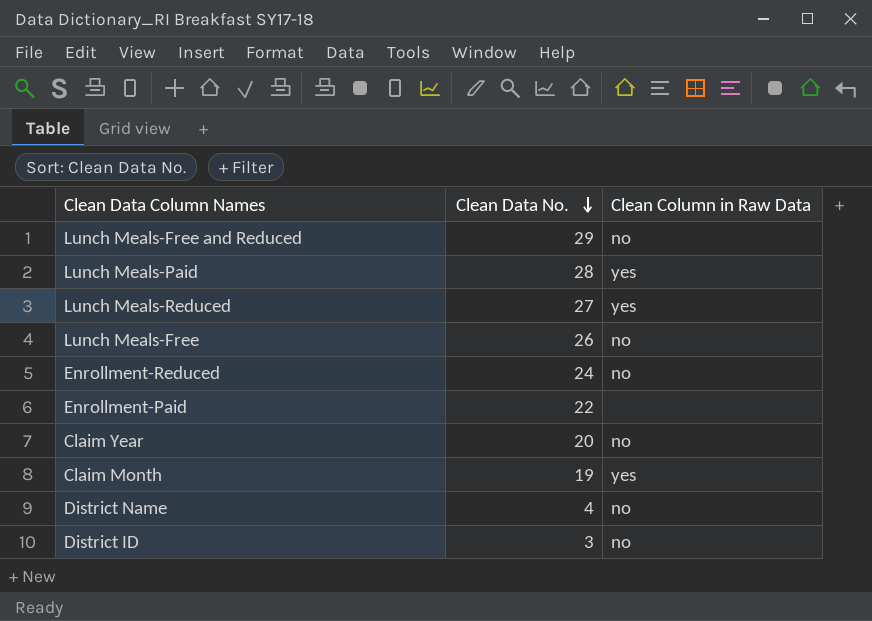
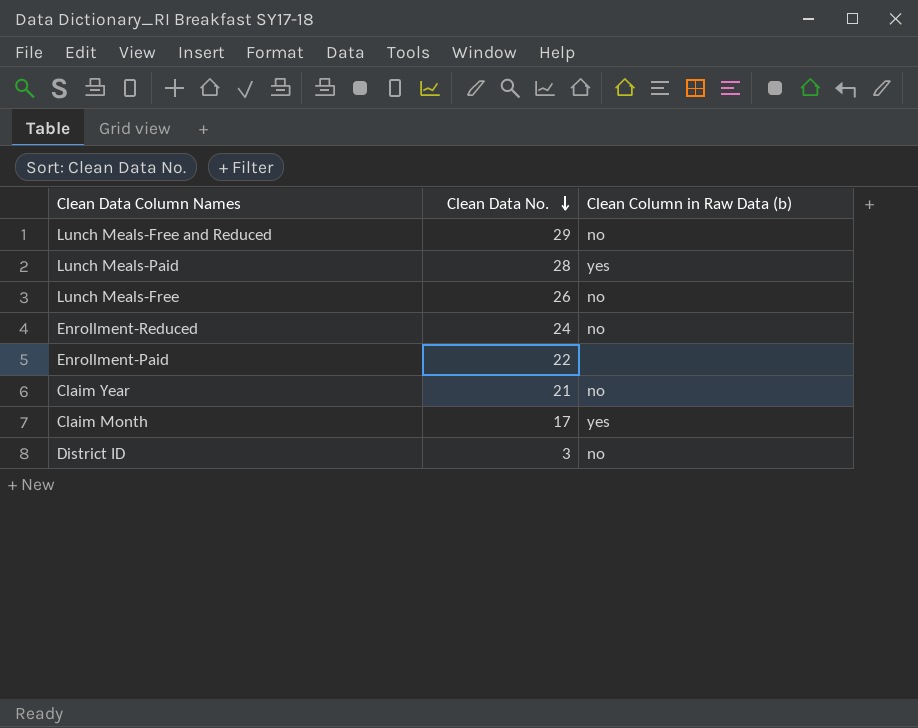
column name: Clean Column in Raw Data -> Clean Column in Raw Data (b)
row Lunch Meals-Reduced: 27 | yes -> none
row District Name: 4 | no -> none
Claim Year | Clean Data No.: 20 -> 21
Claim Month | Clean Data No.: 19 -> 17

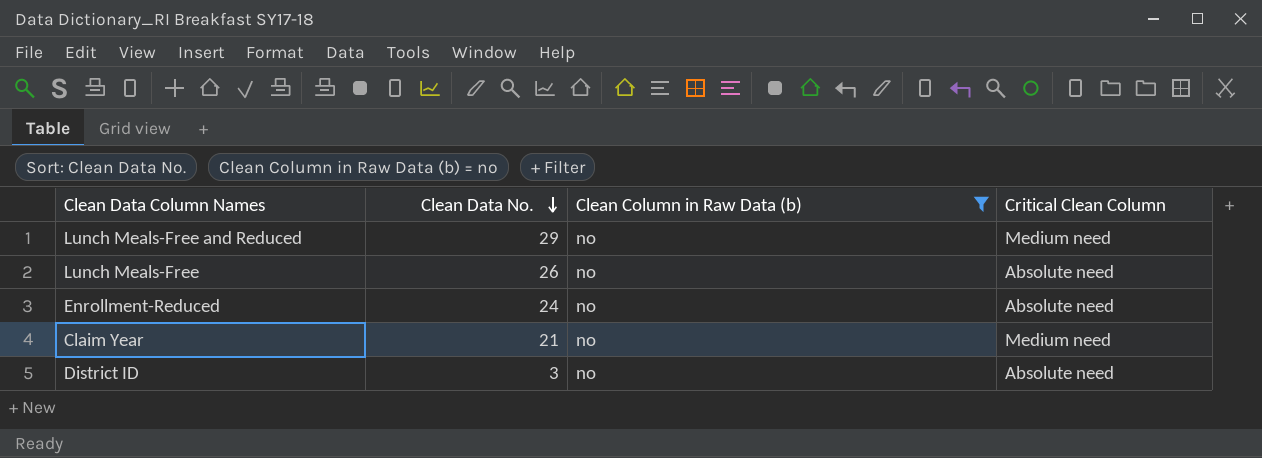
filter: none -> Clean Column in Raw Data (b) = no
column Critical Clean Column | position: none -> 4

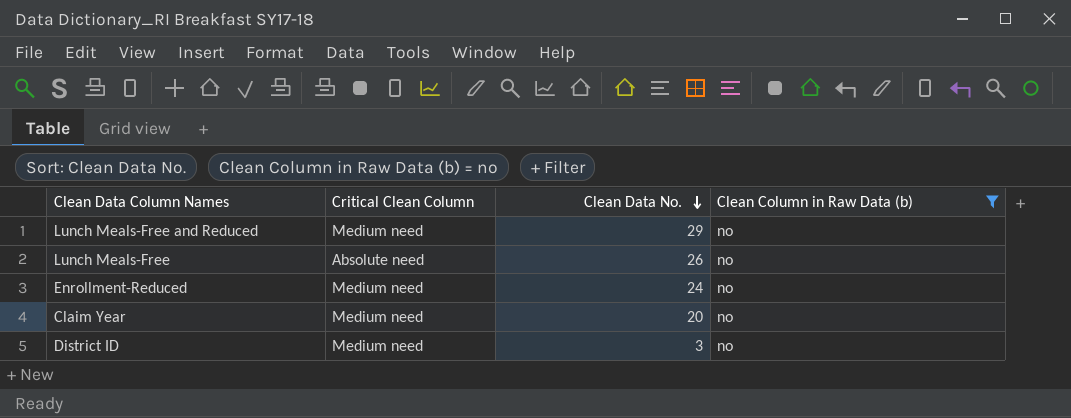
column Critical Clean Column | position: 4 -> 2
Enrollment-Reduced | Critical Clean Column: Absolute need -> Medium need
Claim Year | Clean Data No.: 21 -> 20
District ID | Critical Clean Column: Absolute need -> Medium need

